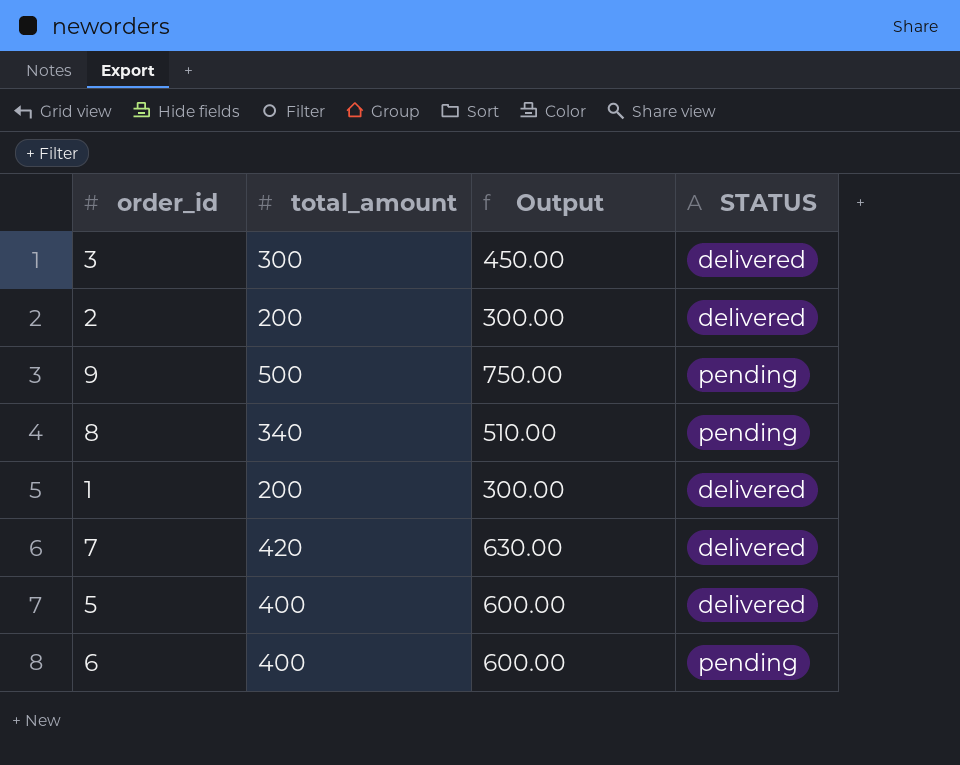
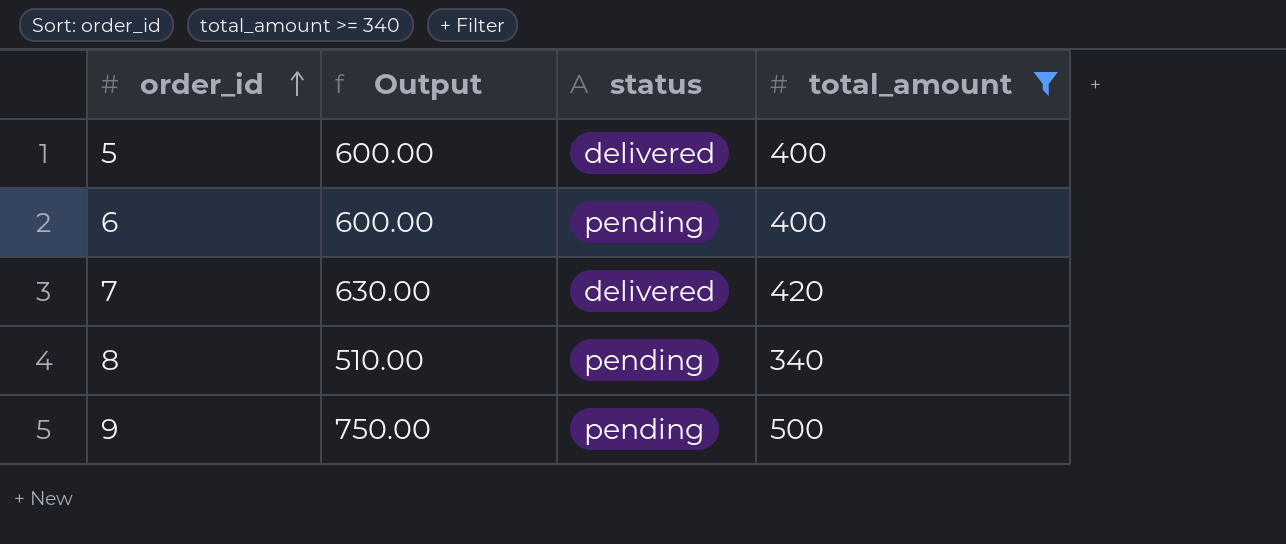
filter: none -> total_amount >= 340
row order: none -> order_id ascending
column name: STATUS -> status
column total_amount | position: 2 -> 4

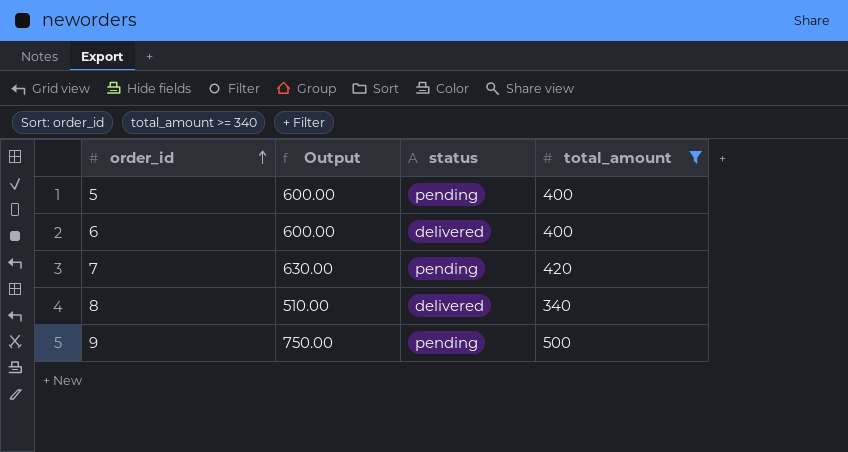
5 | status: delivered -> pending
6 | status: pending -> delivered
7 | status: delivered -> pending
8 | status: pending -> delivered

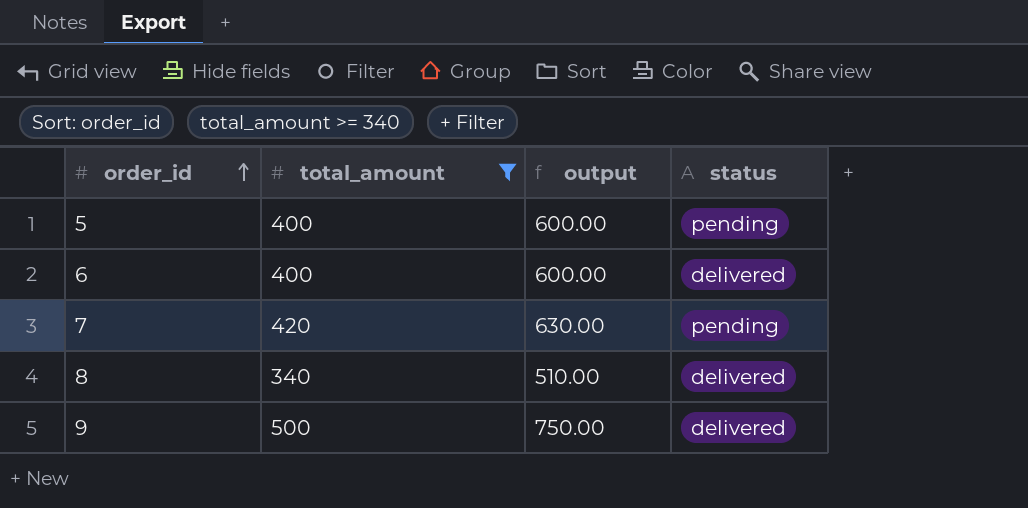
column total_amount | position: 4 -> 2
column name: Output -> output
9 | status: pending -> delivered

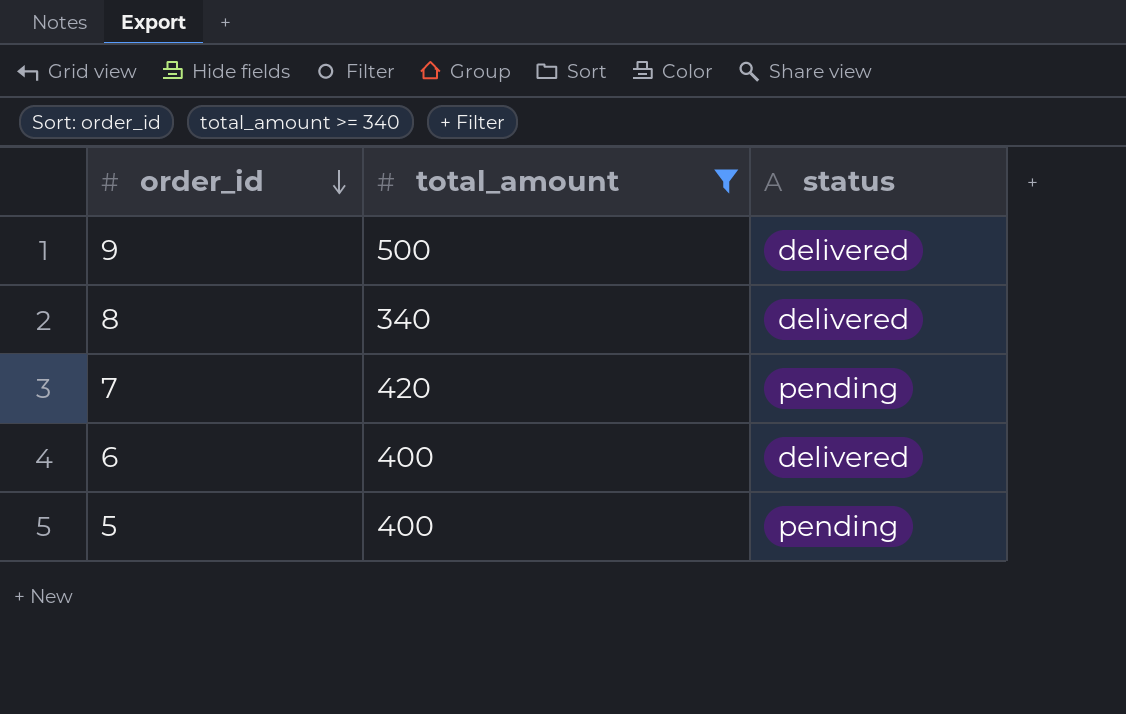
row order: order_id ascending -> order_id descending
column output | formula: [total_amount] * 1.5 -> none

